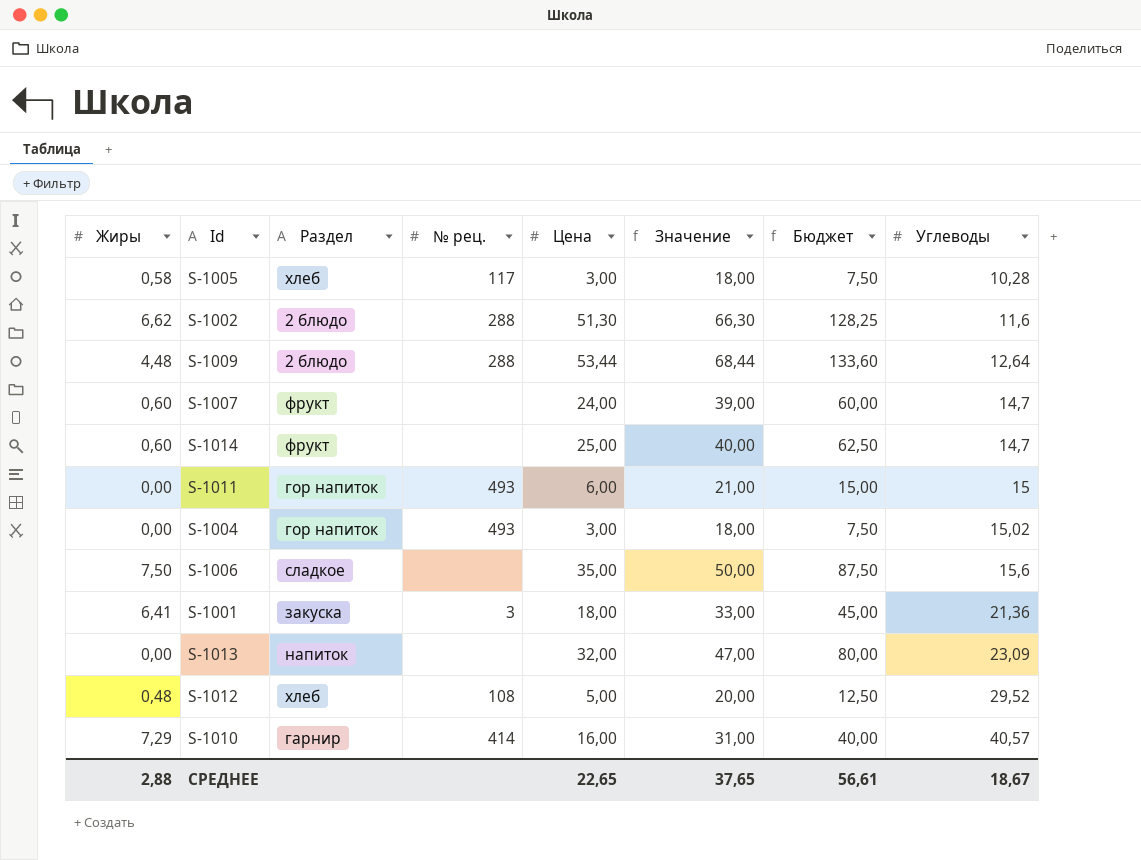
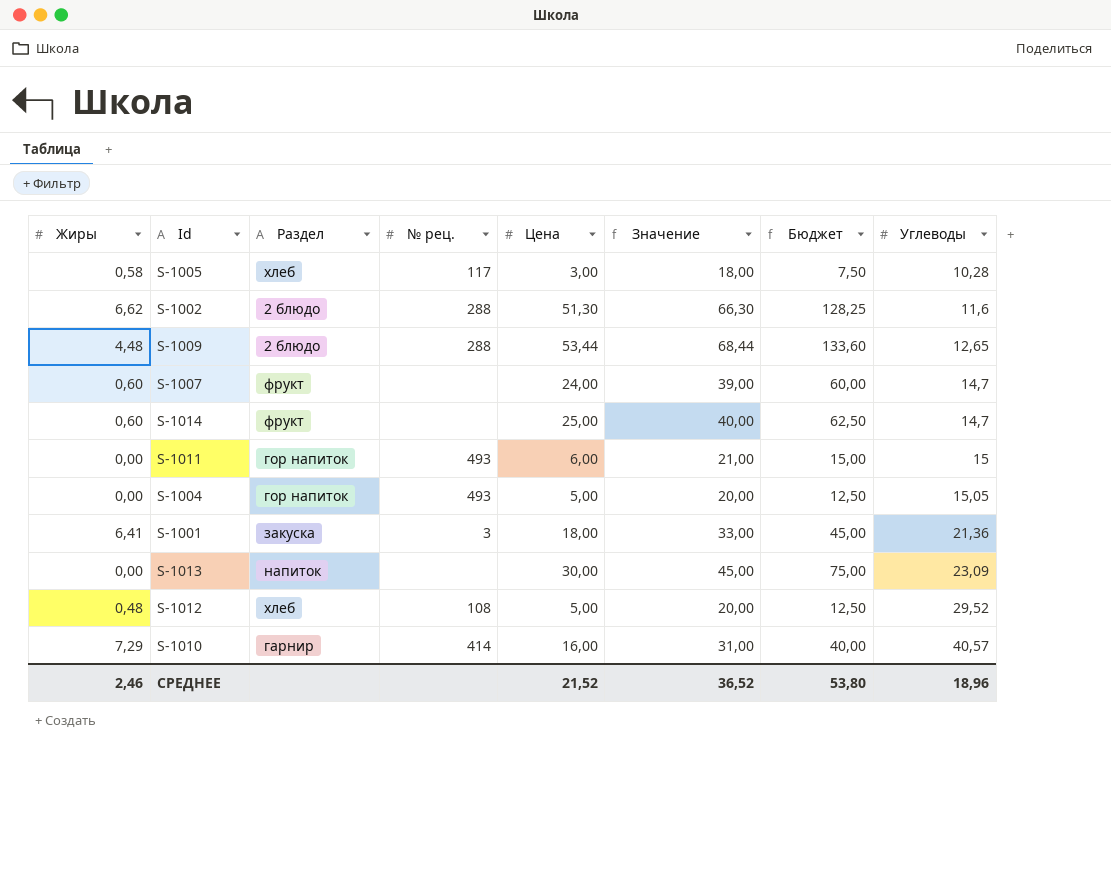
row S-1006: 7,50 | сладкое | none | 35,00 | 50,00 | 87,50 | 15,6 -> none
S-1009 | Углеводы: 12,64 -> 12,65
S-1004 | Цена: 3,00 -> 5,00
S-1004 | Значение: 18,00 -> 20,00
S-1004 | Бюджет: 7,50 -> 12,50
S-1004 | Углеводы: 15,02 -> 15,05
S-1013 | Цена: 32,00 -> 30,00
S-1013 | Значение: 47,00 -> 45,00
S-1013 | Бюджет: 80,00 -> 75,00
СРЕДНЕЕ | Жиры: 2,88 -> 2,46
СРЕДНЕЕ | Цена: 22,65 -> 21,52
СРЕДНЕЕ | Значение: 37,65 -> 36,52
СРЕДНЕЕ | Бюджет: 56,61 -> 53,80
СРЕДНЕЕ | Углеводы: 18,67 -> 18,96

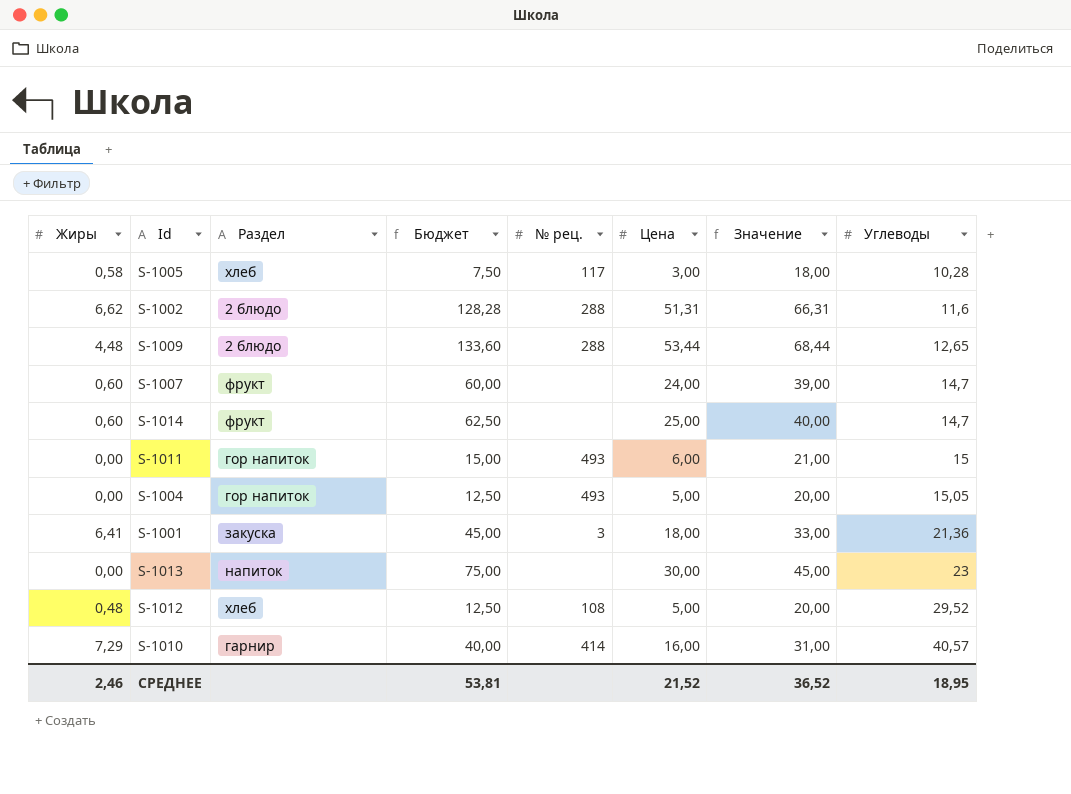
column Бюджет | position: 7 -> 4
S-1002 | Бюджет: 128,25 -> 128,28
S-1002 | Цена: 51,30 -> 51,31
S-1002 | Значение: 66,30 -> 66,31
S-1013 | Углеводы: 23,09 -> 23
СРЕДНЕЕ | Бюджет: 53,80 -> 53,81
СРЕДНЕЕ | Углеводы: 18,96 -> 18,95

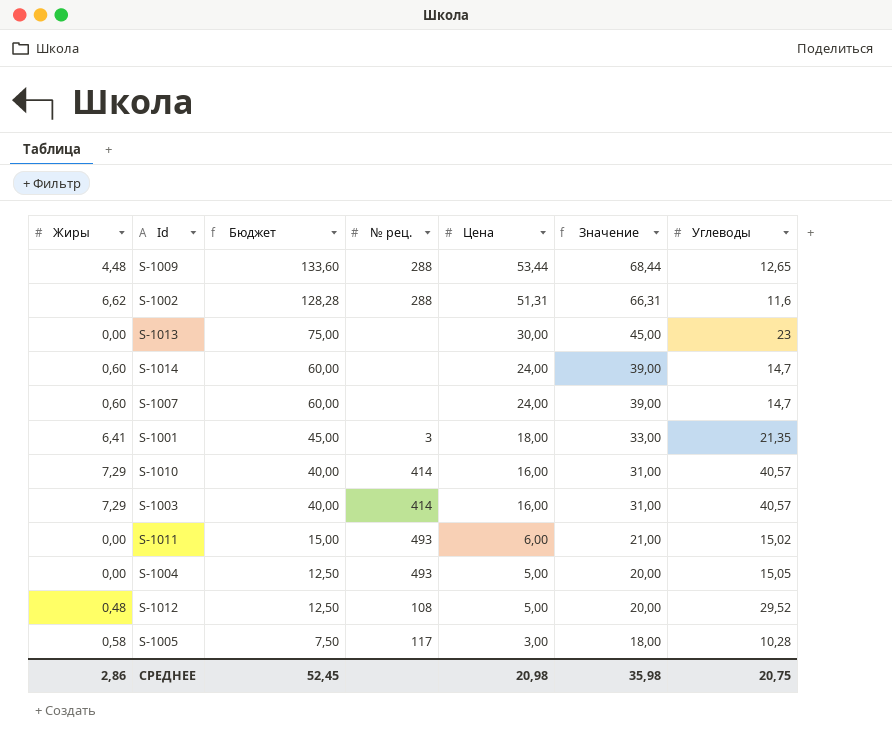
row order: Углеводы ascending -> Бюджет descending
column Раздел | position: 3 -> none
S-1014 | Бюджет: 62,50 -> 60,00
S-1014 | Цена: 25,00 -> 24,00
S-1014 | Значение: 40,00 -> 39,00
S-1001 | Углеводы: 21,36 -> 21,35
row S-1003: none -> 7,29 | 40,00 | 414 | 16,00 | 31,00 | 40,57
S-1011 | Углеводы: 15 -> 15,02
СРЕДНЕЕ | Жиры: 2,46 -> 2,86
СРЕДНЕЕ | Бюджет: 53,81 -> 52,45
СРЕДНЕЕ | Цена: 21,52 -> 20,98
СРЕДНЕЕ | Значение: 36,52 -> 35,98
СРЕДНЕЕ | Углеводы: 18,95 -> 20,75

